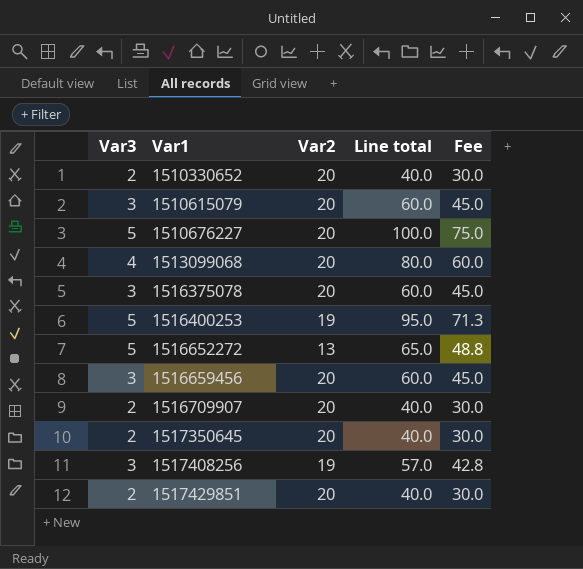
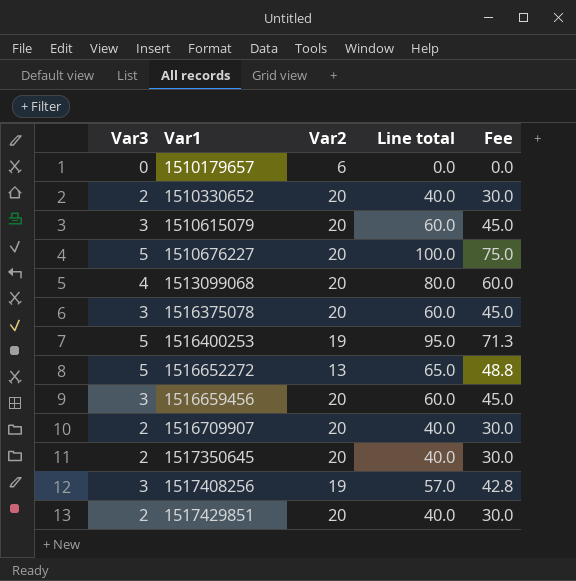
row 1510179657: none -> 0 | 6 | 0.0 | 0.0

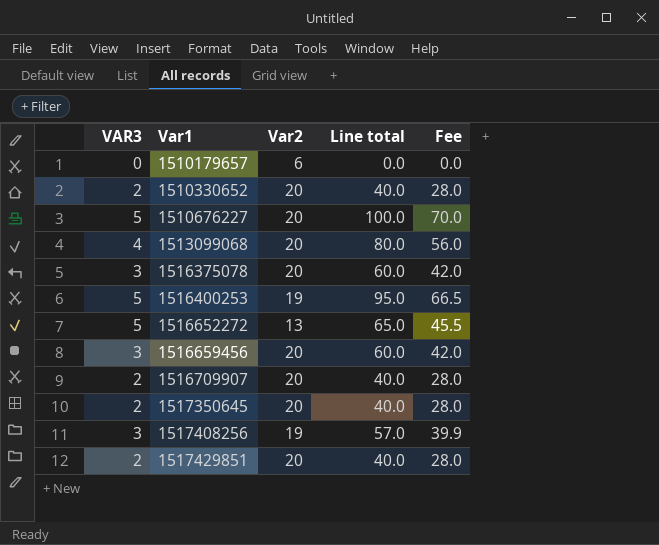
column name: Var3 -> VAR3
column Fee | formula: [Line total] * 0.75 -> [Line total] * 0.7
row 1510615079: 3 | 20 | 60.0 | 45.0 -> none

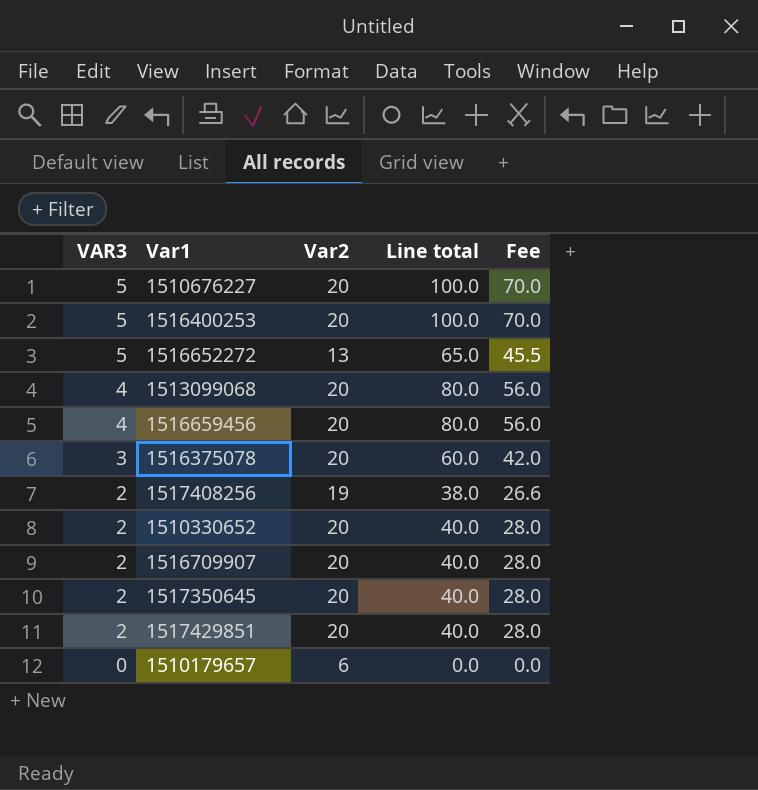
row order: Var1 ascending -> VAR3 descending
1516400253 | Var2: 19 -> 20
1516400253 | Line total: 95.0 -> 100.0
1516400253 | Fee: 66.5 -> 70.0
1516659456 | VAR3: 3 -> 4
1516659456 | Line total: 60.0 -> 80.0
1516659456 | Fee: 42.0 -> 56.0
1517408256 | VAR3: 3 -> 2
1517408256 | Line total: 57.0 -> 38.0
1517408256 | Fee: 39.9 -> 26.6

